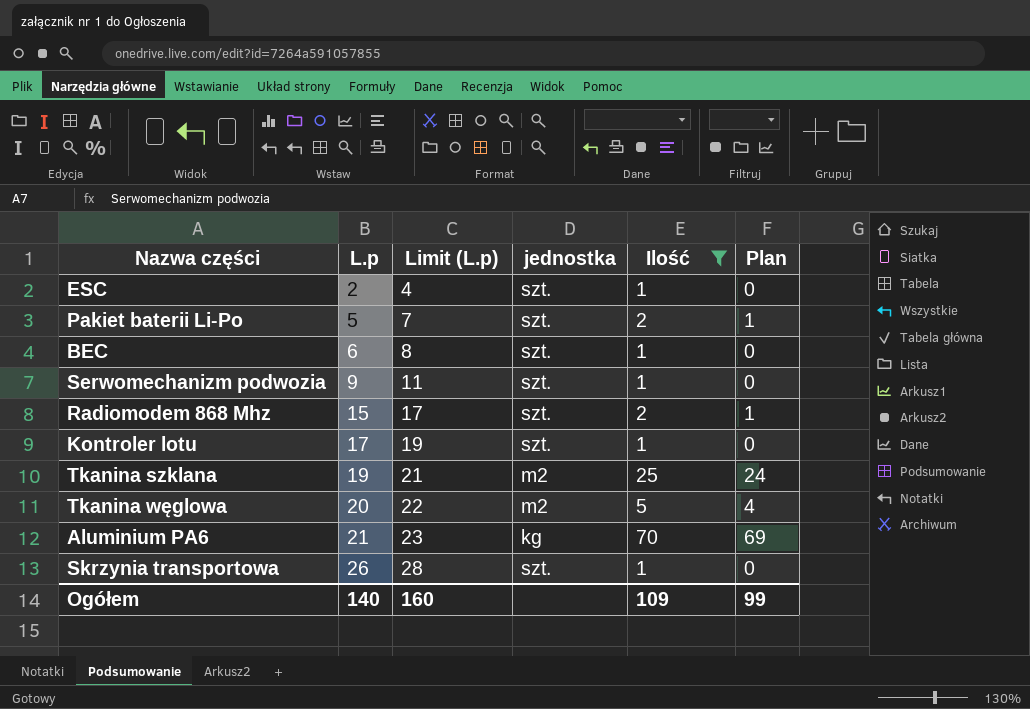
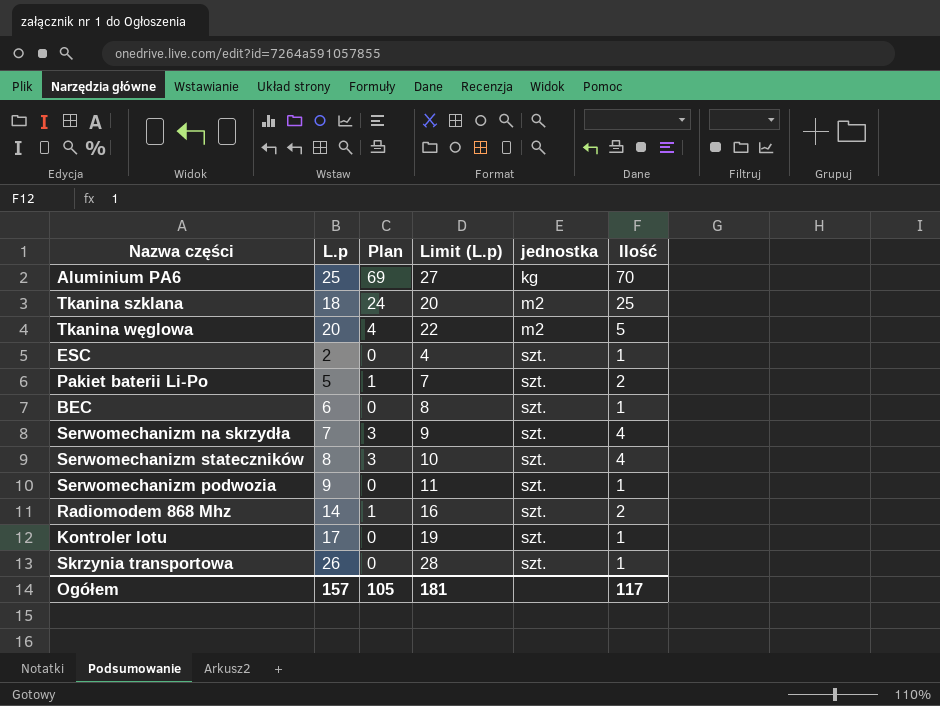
filter: Ilość != 4 -> none
row order: L.p ascending -> jednostka ascending
column Plan | position: 6 -> 3
Aluminium PA6 | L.p: 21 -> 25
Aluminium PA6 | Limit (L.p): 23 -> 27
Tkanina szklana | L.p: 19 -> 18
Tkanina szklana | Limit (L.p): 21 -> 20
Radiomodem 868 Mhz | L.p: 15 -> 14
Radiomodem 868 Mhz | Limit (L.p): 17 -> 16
Ogółem | L.p: 140 -> 157
Ogółem | Plan: 99 -> 105
Ogółem | Limit (L.p): 160 -> 181
Ogółem | Ilość: 109 -> 117

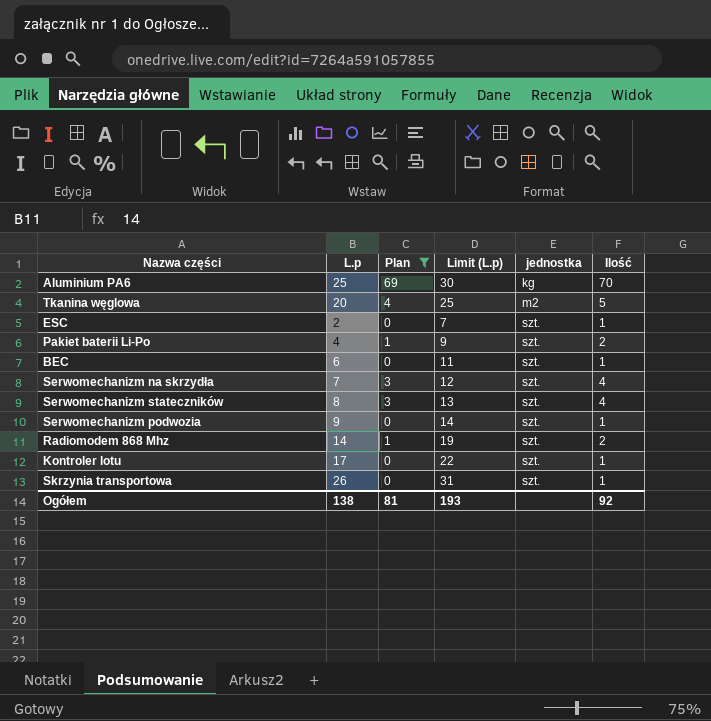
filter: none -> Plan != 24
column Limit (L.p) | formula: [L.p] + 2 -> [L.p] + 5
Pakiet baterii Li-Po | L.p: 5 -> 4
Ogółem | L.p: 157 -> 138
Ogółem | Plan: 105 -> 81
Ogółem | Limit (L.p): 181 -> 193
Ogółem | Ilość: 117 -> 92

